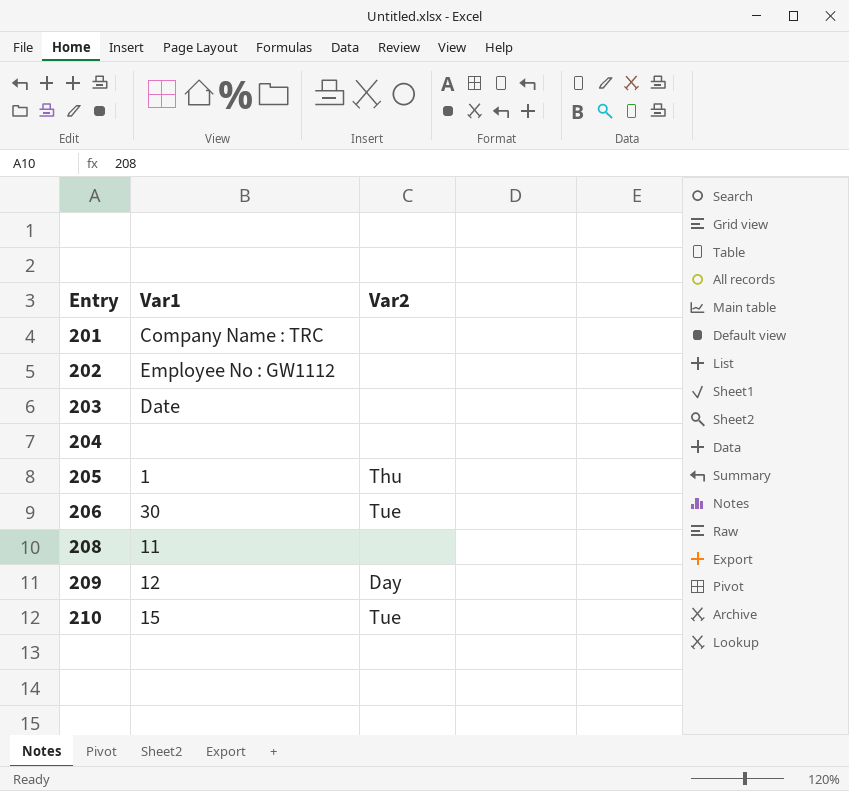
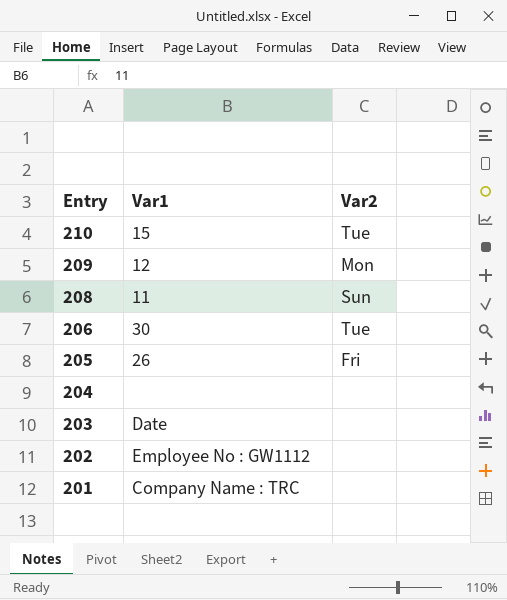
row order: Entry ascending -> Entry descending
209 | Var2: Day -> Mon
208 | Var2: none -> Sun
205 | Var1: 1 -> 26
205 | Var2: Thu -> Fri

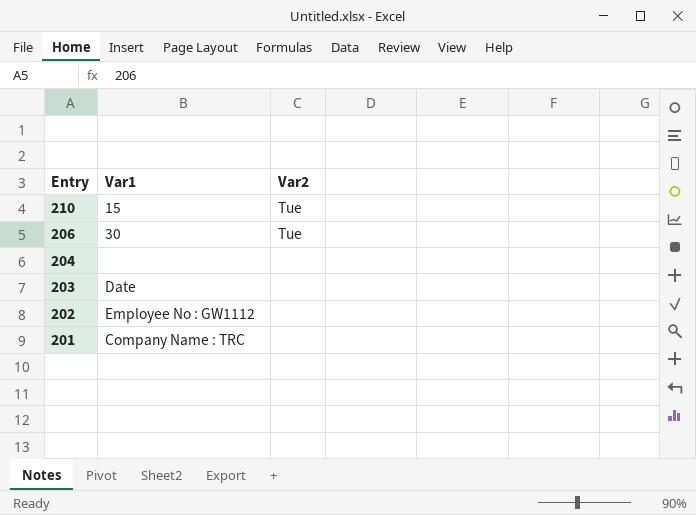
row 209: 12 | Mon -> none
row 208: 11 | Sun -> none
row 205: 26 | Fri -> none

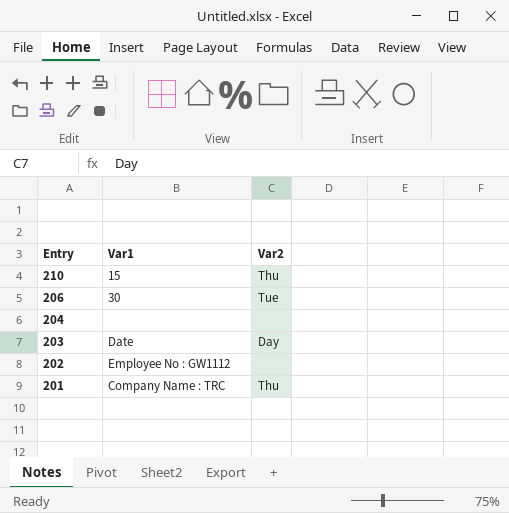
210 | Var2: Tue -> Thu
203 | Var2: none -> Day
201 | Var2: none -> Thu

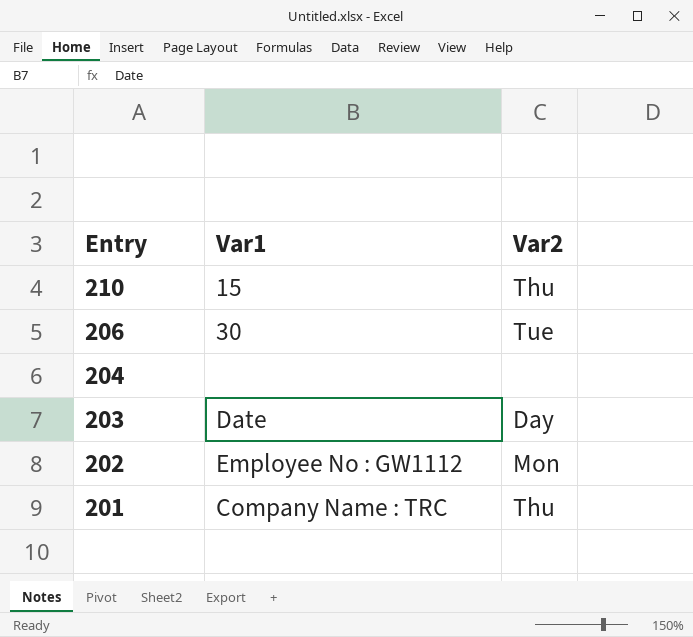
202 | Var2: none -> Mon

